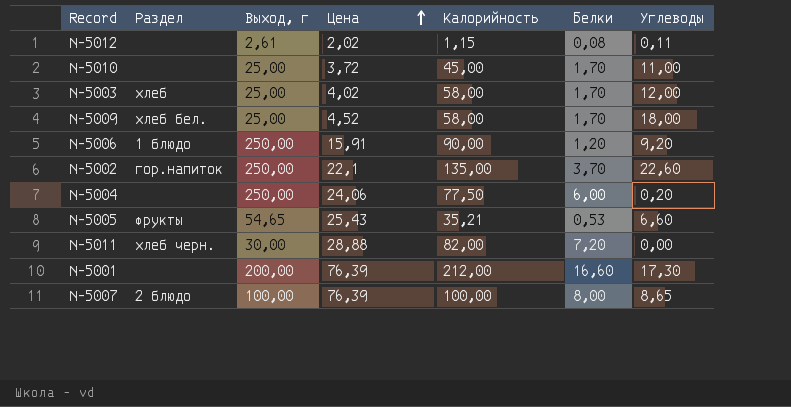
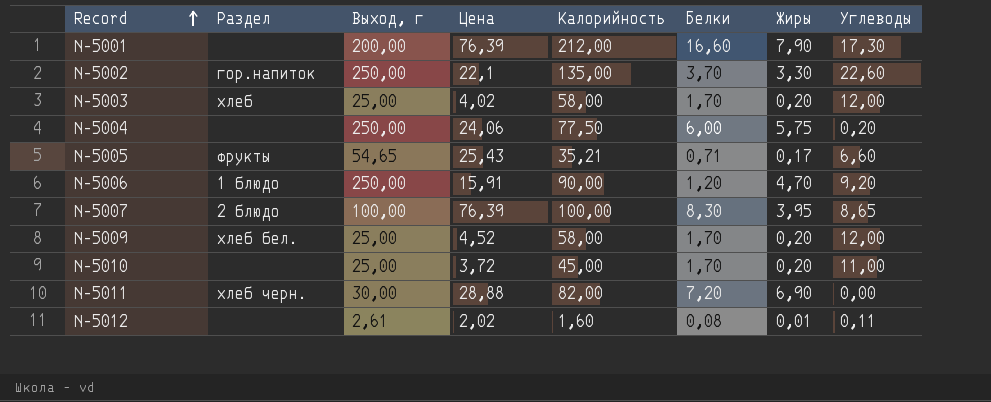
row order: Цена ascending -> Record ascending
column Жиры | position: none -> 7
N-5005 | Белки: 0,53 -> 0,71
N-5007 | Белки: 8,00 -> 8,30
N-5009 | Углеводы: 18,00 -> 12,00
N-5012 | Калорийность: 1,15 -> 1,60

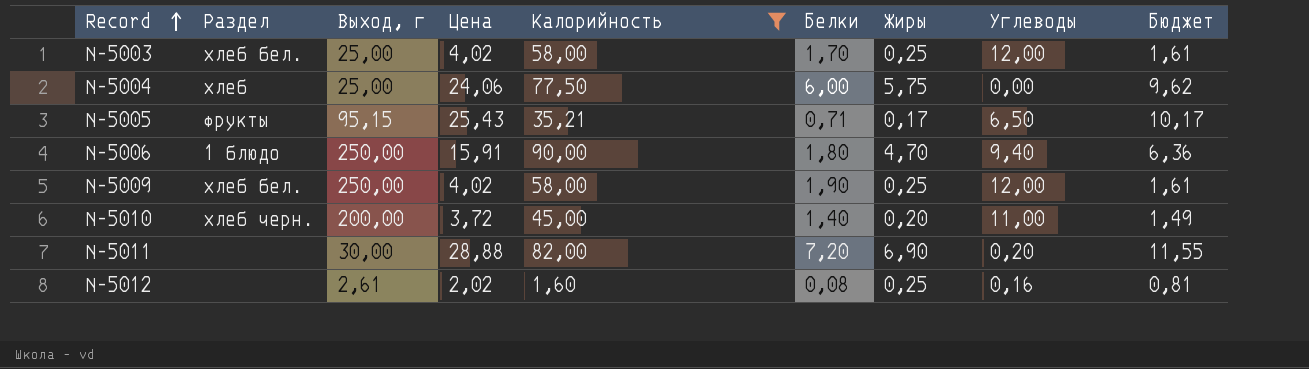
filter: none -> Калорийность <= 90,00
column Бюджет | formula: none -> [Цена] * 0,4
N-5003 | Раздел: хлеб -> хлеб бел.
N-5003 | Жиры: 0,20 -> 0,25
N-5004 | Раздел: none -> хлеб
N-5004 | Выход, г: 250,00 -> 25,00
N-5004 | Углеводы: 0,20 -> 0,00
N-5005 | Выход, г: 54,65 -> 95,15
N-5005 | Углеводы: 6,60 -> 6,50
N-5006 | Белки: 1,20 -> 1,80
N-5006 | Углеводы: 9,20 -> 9,40
N-5009 | Выход, г: 25,00 -> 250,00
N-5009 | Цена: 4,52 -> 4,02
N-5009 | Белки: 1,70 -> 1,90
N-5009 | Жиры: 0,20 -> 0,25
N-5010 | Раздел: none -> хлеб черн.
N-5010 | Выход, г: 25,00 -> 200,00
N-5010 | Белки: 1,70 -> 1,40
N-5011 | Раздел: хлеб черн. -> none
N-5011 | Углеводы: 0,00 -> 0,20
N-5012 | Жиры: 0,01 -> 0,25
N-5012 | Углеводы: 0,11 -> 0,16

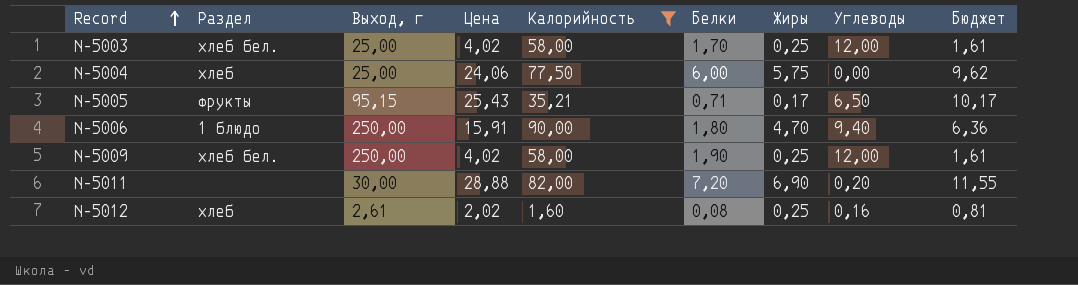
row N-5010: хлеб черн. | 200,00 | 3,72 | 45,00 | 1,40 | 0,20 | 11,00 | 1,49 -> none
N-5012 | Раздел: none -> хлеб

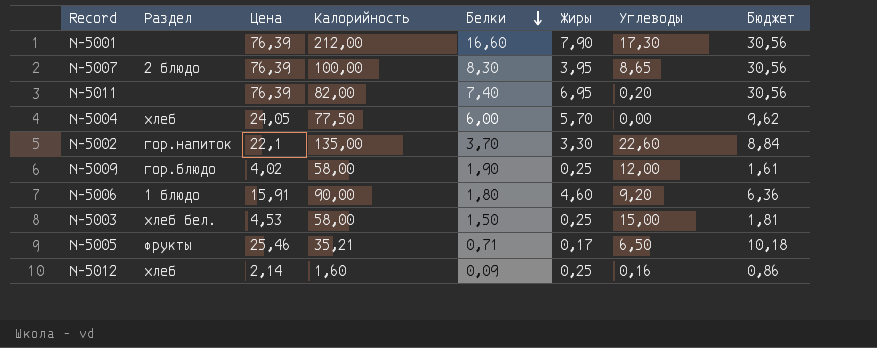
filter: Калорийность <= 90,00 -> none
row order: Record ascending -> Белки descending
column Выход, г | position: 3 -> none
N-5011 | Цена: 28,88 -> 76,39
N-5011 | Белки: 7,20 -> 7,40
N-5011 | Жиры: 6,90 -> 6,95
N-5011 | Бюджет: 11,55 -> 30,56
N-5004 | Цена: 24,06 -> 24,05
N-5004 | Жиры: 5,75 -> 5,70
N-5009 | Раздел: хлеб бел. -> гор.блюдо
N-5006 | Жиры: 4,70 -> 4,60
N-5006 | Углеводы: 9,40 -> 9,20
N-5003 | Цена: 4,02 -> 4,53
N-5003 | Белки: 1,70 -> 1,50
N-5003 | Углеводы: 12,00 -> 15,00
N-5003 | Бюджет: 1,61 -> 1,81
N-5005 | Цена: 25,43 -> 25,46
N-5005 | Бюджет: 10,17 -> 10,18
N-5012 | Цена: 2,02 -> 2,14
N-5012 | Белки: 0,08 -> 0,09
N-5012 | Бюджет: 0,81 -> 0,86

